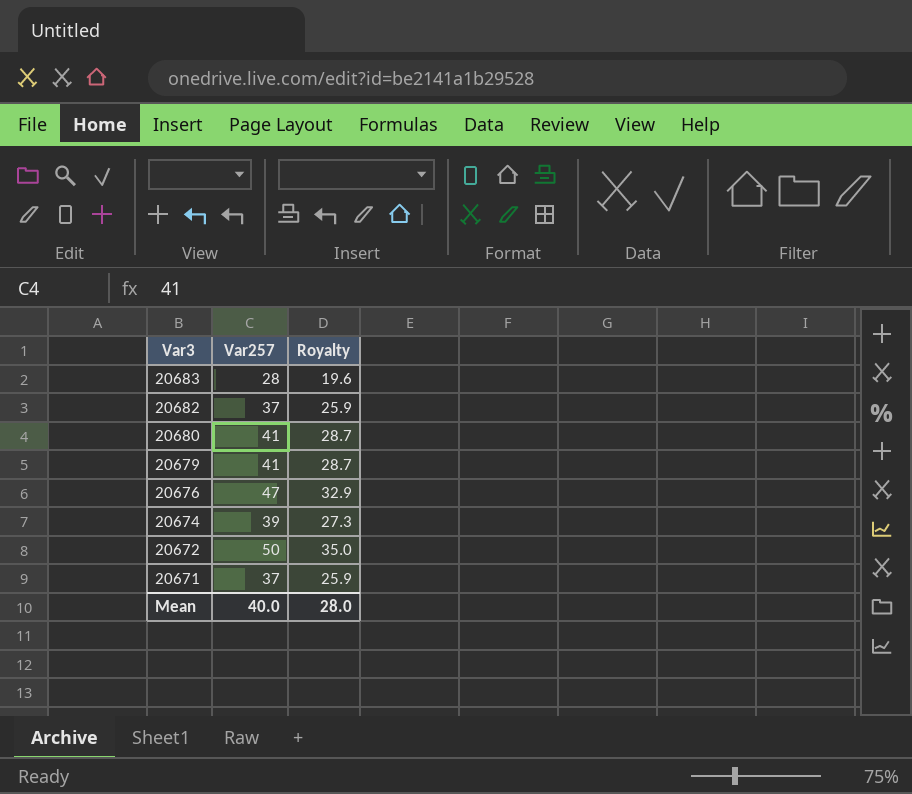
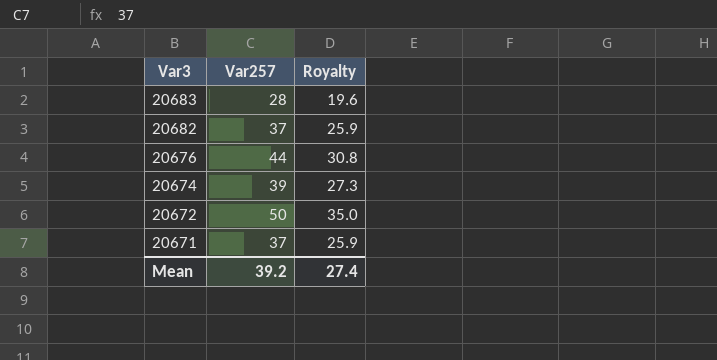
row 20680: 41 | 28.7 -> none
row 20679: 41 | 28.7 -> none
20676 | Var257: 47 -> 44
20676 | Royalty: 32.9 -> 30.8
Mean | Var257: 40.0 -> 39.2
Mean | Royalty: 28.0 -> 27.4

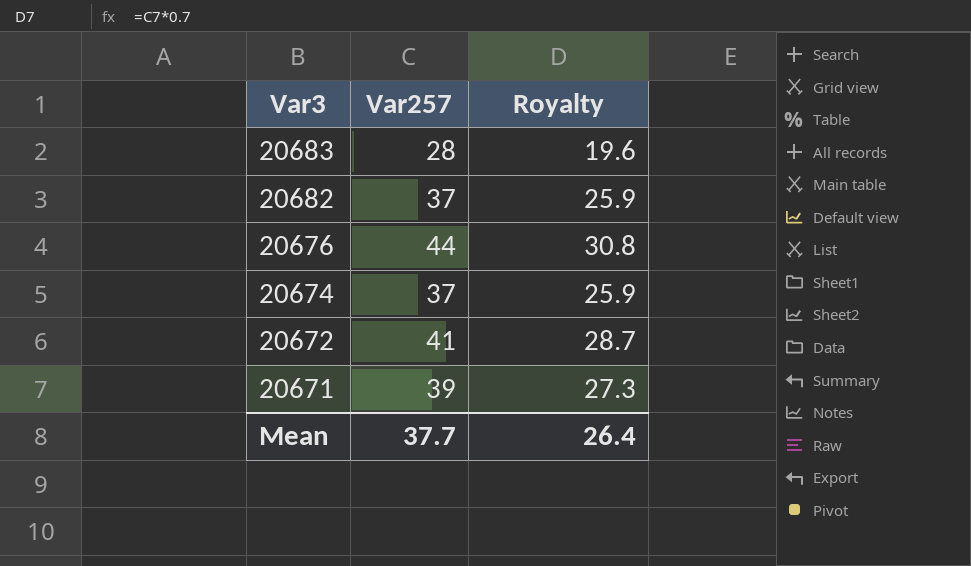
20674 | Var257: 39 -> 37
20674 | Royalty: 27.3 -> 25.9
20672 | Var257: 50 -> 41
20672 | Royalty: 35.0 -> 28.7
20671 | Var257: 37 -> 39
20671 | Royalty: 25.9 -> 27.3
Mean | Var257: 39.2 -> 37.7
Mean | Royalty: 27.4 -> 26.4

